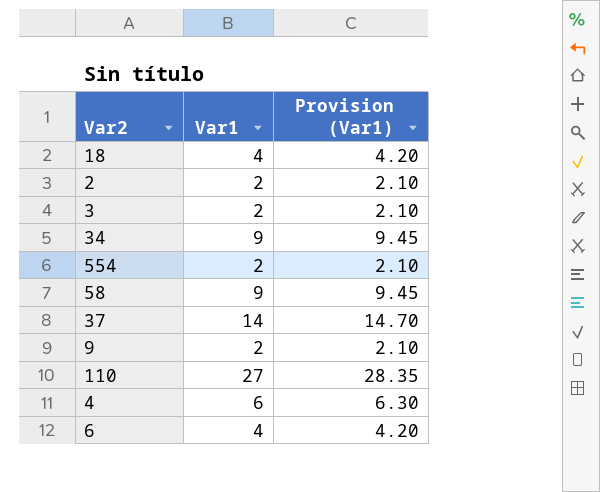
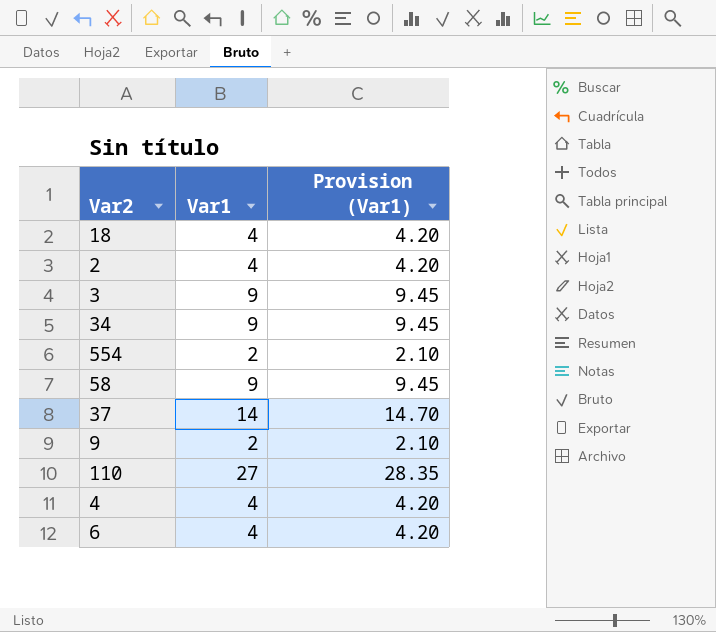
2 | Var1: 2 -> 4
2 | Provision (Var1): 2.10 -> 4.20
3 | Var1: 2 -> 9
3 | Provision (Var1): 2.10 -> 9.45
4 | Var1: 6 -> 4
4 | Provision (Var1): 6.30 -> 4.20

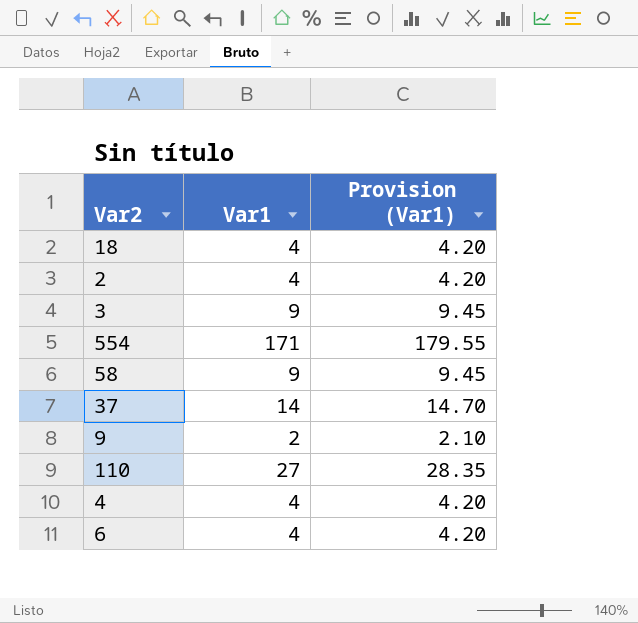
row 34: 9 | 9.45 -> none
554 | Var1: 2 -> 171
554 | Provision (Var1): 2.10 -> 179.55

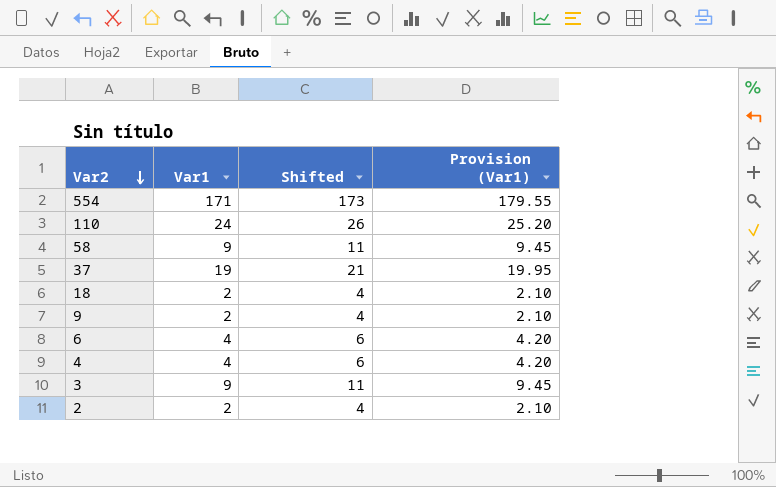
row order: none -> Var2 descending
column Shifted | formula: none -> [Var1] + 2
110 | Var1: 27 -> 24
110 | Provision (Var1): 28.35 -> 25.20
37 | Var1: 14 -> 19
37 | Provision (Var1): 14.70 -> 19.95
18 | Var1: 4 -> 2
18 | Provision (Var1): 4.20 -> 2.10
2 | Var1: 4 -> 2
2 | Provision (Var1): 4.20 -> 2.10

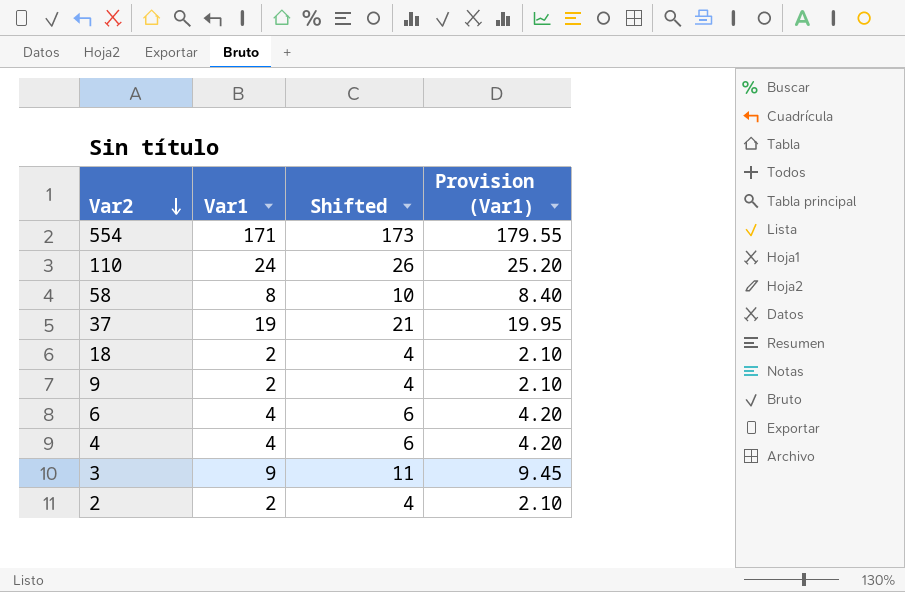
58 | Var1: 9 -> 8
58 | Shifted: 11 -> 10
58 | Provision (Var1): 9.45 -> 8.40

